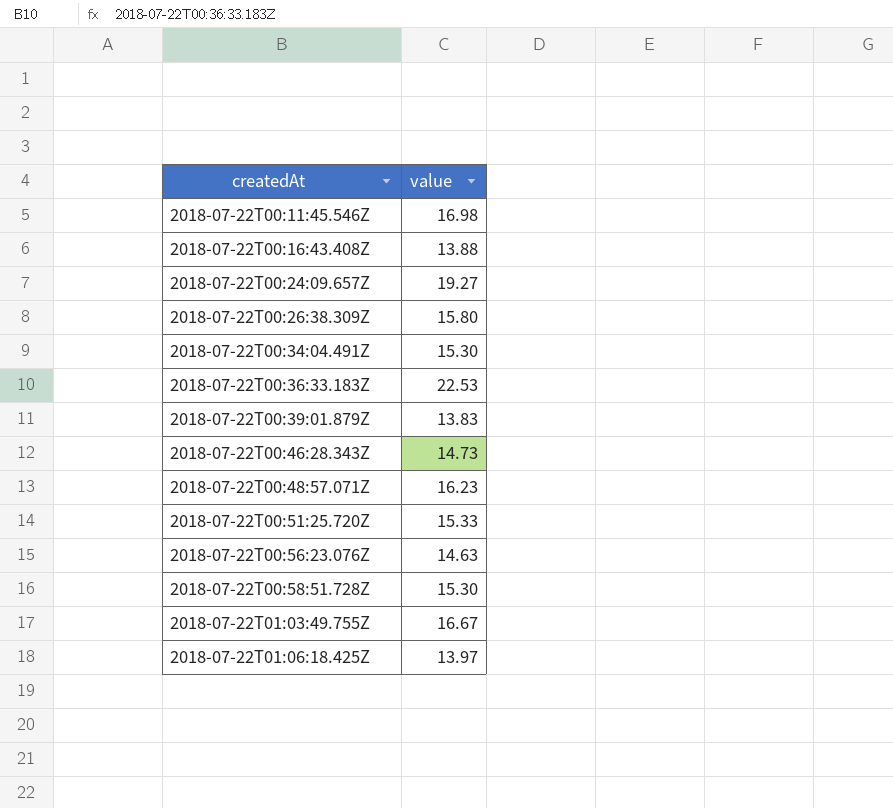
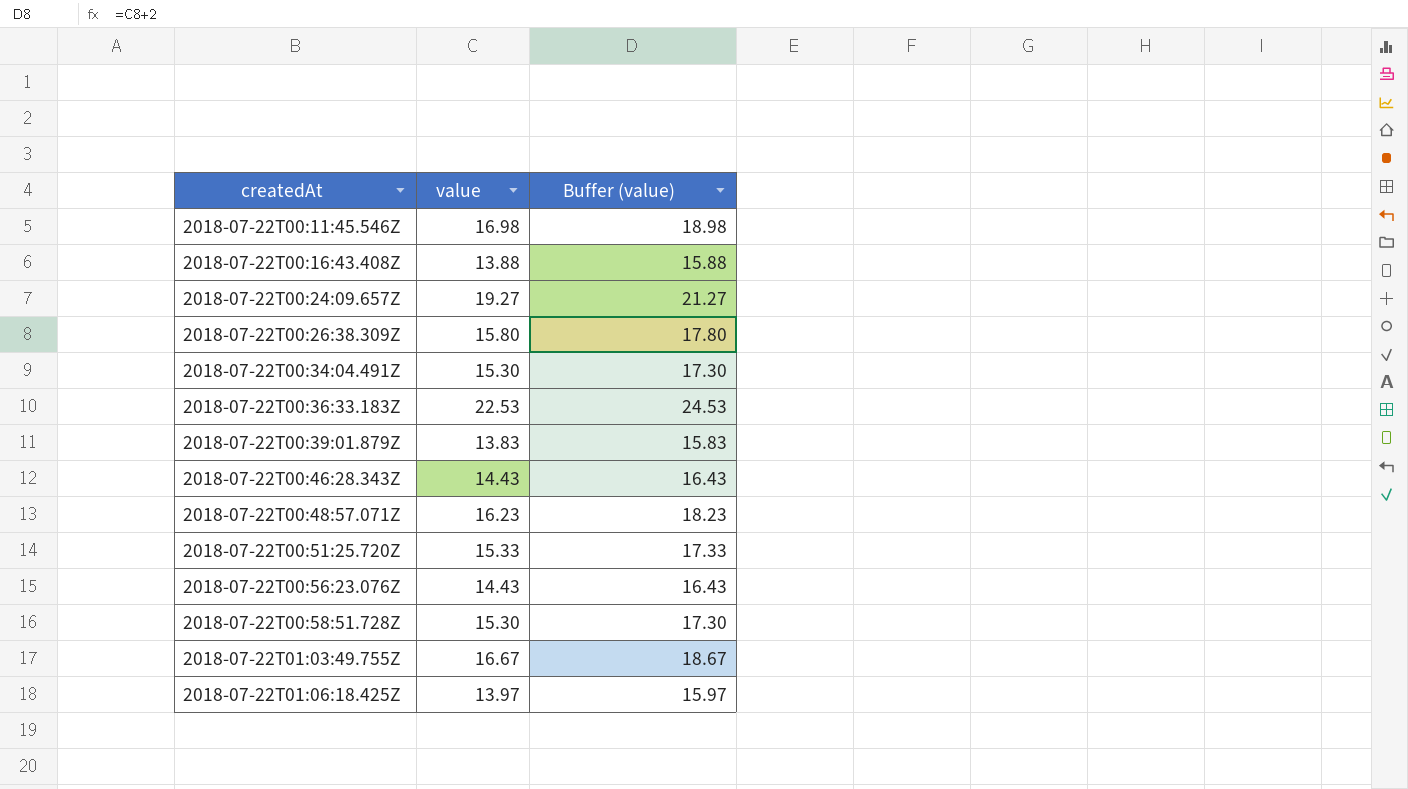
column Buffer (value) | formula: none -> [value] + 2
2018-07-22T00:46:28.343Z | value: 14.73 -> 14.43
2018-07-22T00:56:23.076Z | value: 14.63 -> 14.43

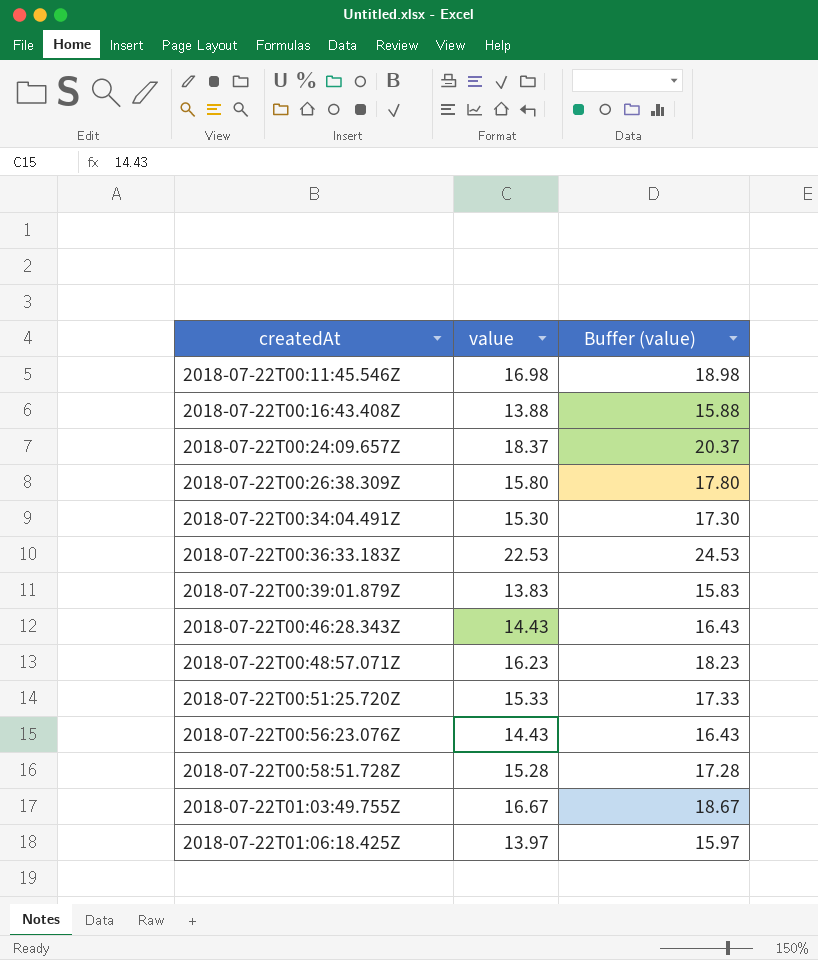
2018-07-22T00:24:09.657Z | value: 19.27 -> 18.37
2018-07-22T00:24:09.657Z | Buffer (value): 21.27 -> 20.37
2018-07-22T00:58:51.728Z | value: 15.30 -> 15.28
2018-07-22T00:58:51.728Z | Buffer (value): 17.30 -> 17.28

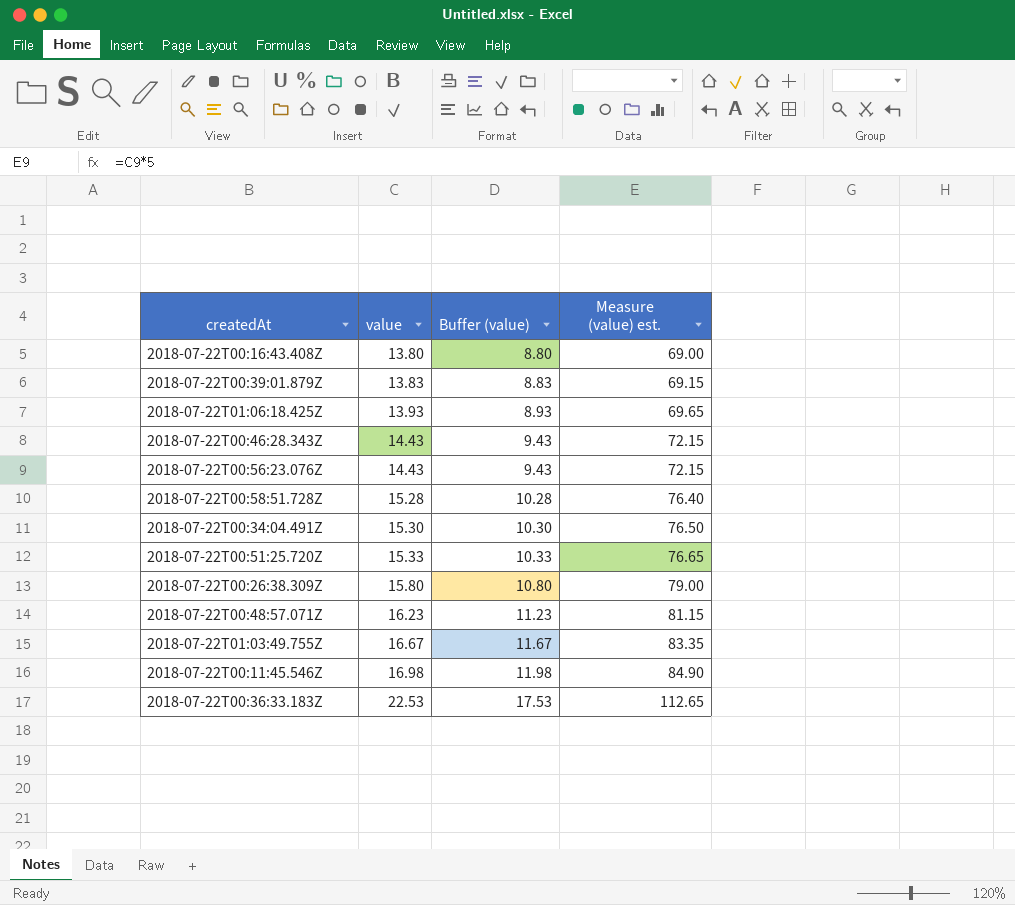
row order: createdAt ascending -> value ascending
column Buffer (value) | formula: [value] + 2 -> [value] - 5
column Measure (value) est. | formula: none -> [value] * 5
row 2018-07-22T00:24:09.657Z: 18.37 | 20.37 -> none
2018-07-22T00:16:43.408Z | value: 13.88 -> 13.80
2018-07-22T01:06:18.425Z | value: 13.97 -> 13.93

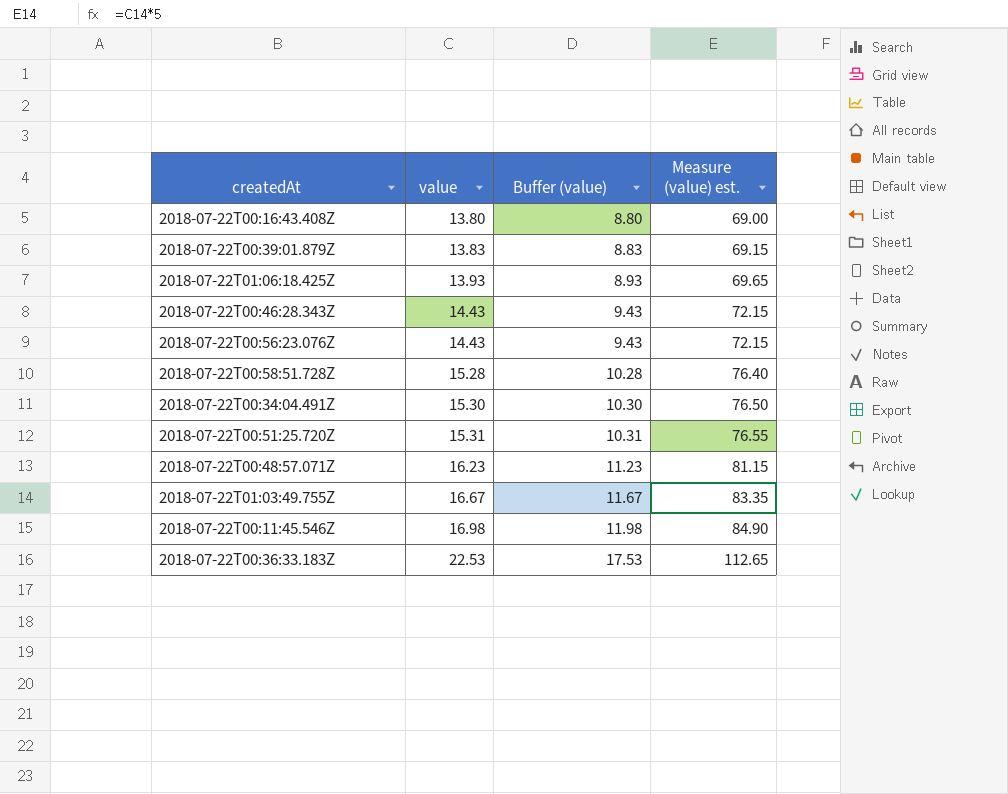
row 2018-07-22T00:26:38.309Z: 15.80 | 10.80 | 79.00 -> none
2018-07-22T00:51:25.720Z | value: 15.33 -> 15.31
2018-07-22T00:51:25.720Z | Buffer (value): 10.33 -> 10.31
2018-07-22T00:51:25.720Z | Measure (value) est.: 76.65 -> 76.55

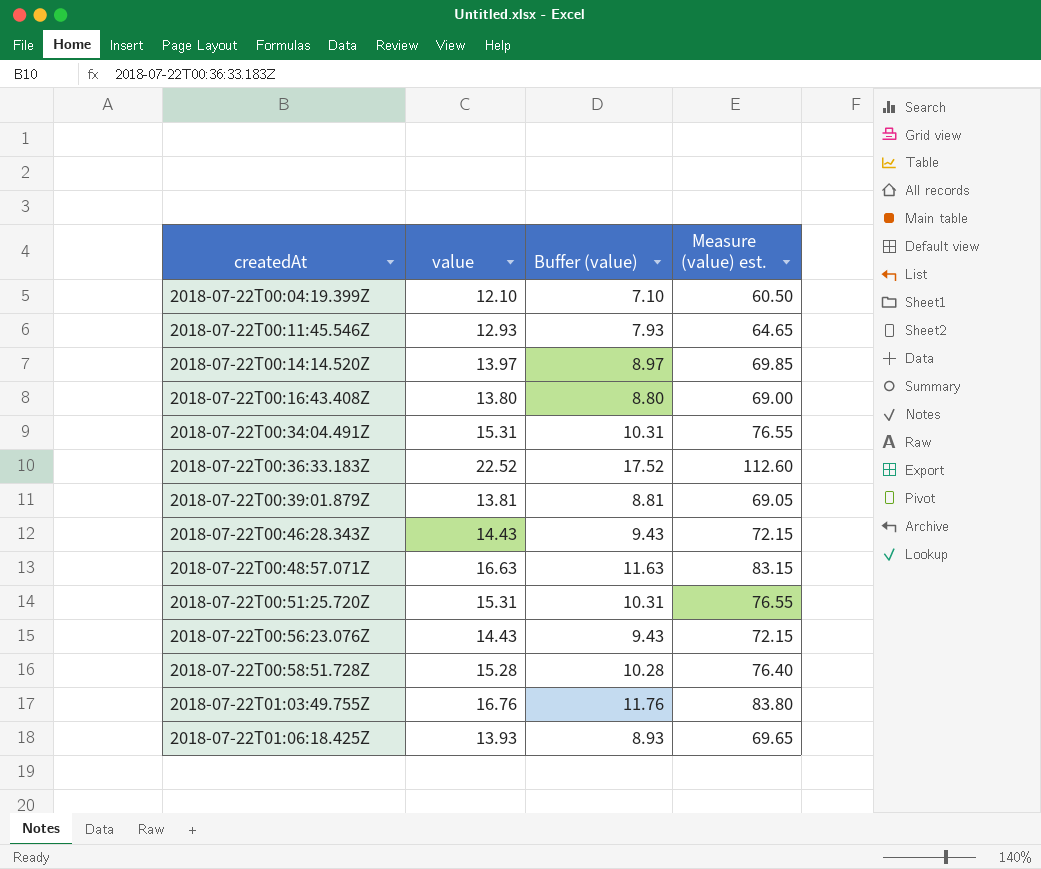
row order: value ascending -> createdAt ascending
row 2018-07-22T00:04:19.399Z: none -> 12.10 | 7.10 | 60.50
2018-07-22T00:11:45.546Z | value: 16.98 -> 12.93
2018-07-22T00:11:45.546Z | Buffer (value): 11.98 -> 7.93
2018-07-22T00:11:45.546Z | Measure (value) est.: 84.90 -> 64.65
row 2018-07-22T00:14:14.520Z: none -> 13.97 | 8.97 | 69.85
2018-07-22T00:34:04.491Z | value: 15.30 -> 15.31
2018-07-22T00:34:04.491Z | Buffer (value): 10.30 -> 10.31
2018-07-22T00:34:04.491Z | Measure (value) est.: 76.50 -> 76.55
2018-07-22T00:36:33.183Z | value: 22.53 -> 22.52
2018-07-22T00:36:33.183Z | Buffer (value): 17.53 -> 17.52
2018-07-22T00:36:33.183Z | Measure (value) est.: 112.65 -> 112.60
2018-07-22T00:39:01.879Z | value: 13.83 -> 13.81
2018-07-22T00:39:01.879Z | Buffer (value): 8.83 -> 8.81
2018-07-22T00:39:01.879Z | Measure (value) est.: 69.15 -> 69.05
2018-07-22T00:48:57.071Z | value: 16.23 -> 16.63
2018-07-22T00:48:57.071Z | Buffer (value): 11.23 -> 11.63
2018-07-22T00:48:57.071Z | Measure (value) est.: 81.15 -> 83.15
2018-07-22T01:03:49.755Z | value: 16.67 -> 16.76
2018-07-22T01:03:49.755Z | Buffer (value): 11.67 -> 11.76
2018-07-22T01:03:49.755Z | Measure (value) est.: 83.35 -> 83.80

